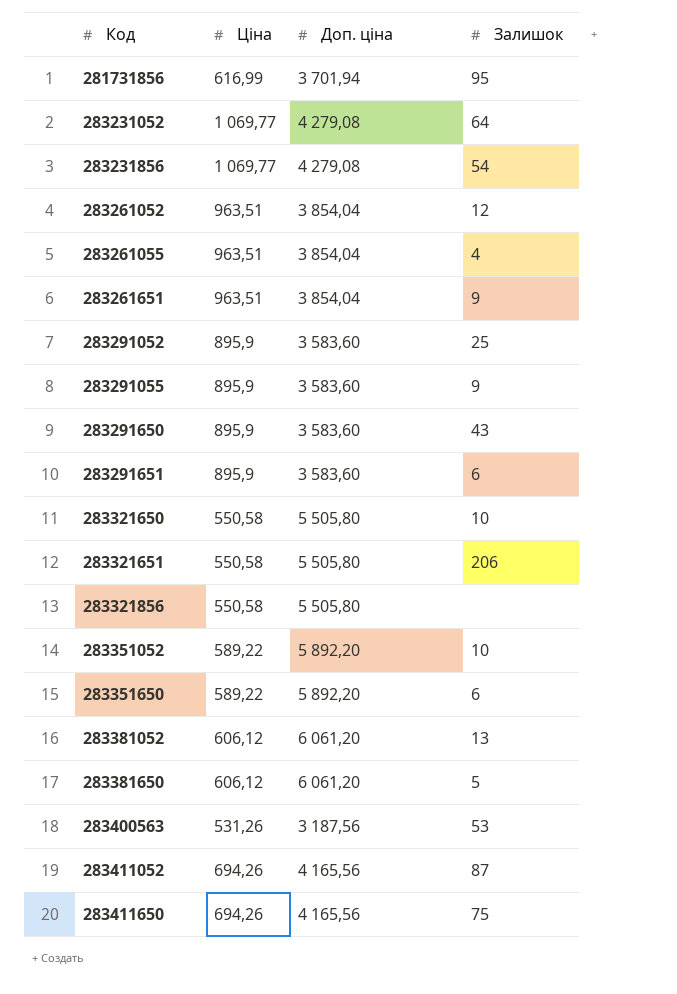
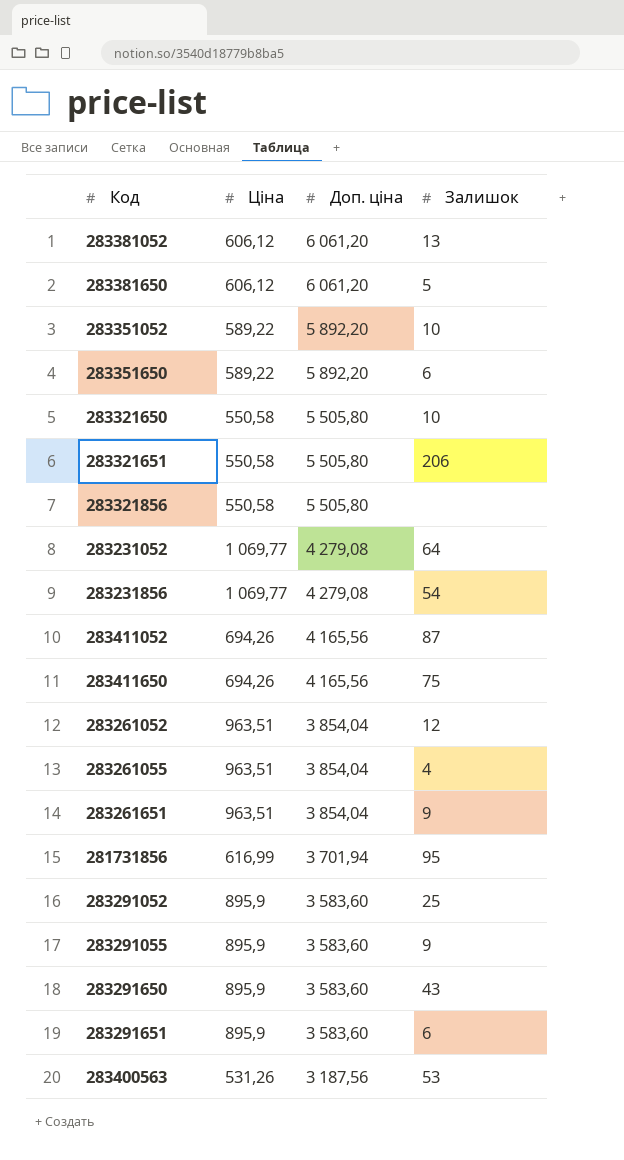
row order: Код ascending -> Доп. ціна descending

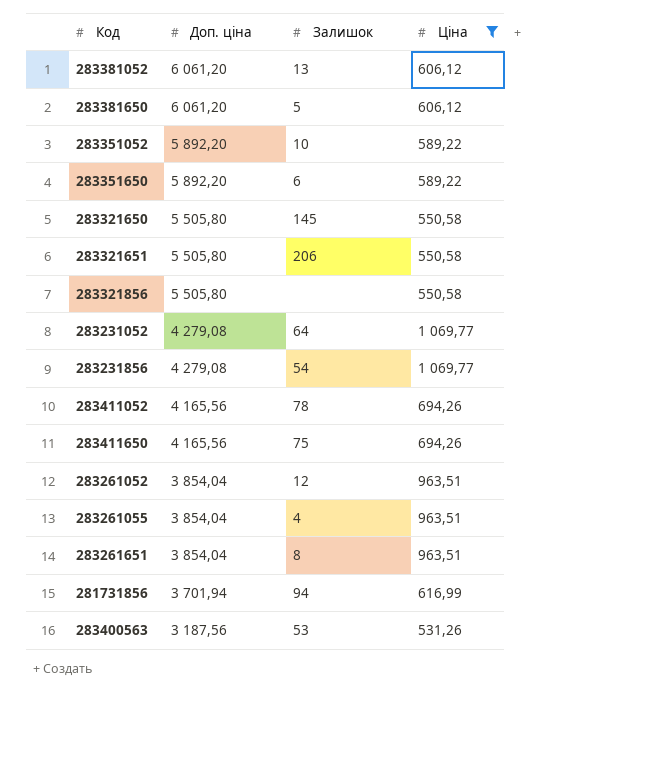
filter: none -> Ціна != 895,9
column Ціна | position: 2 -> 4
283321650 | Залишок: 10 -> 145
283411052 | Залишок: 87 -> 78
283261651 | Залишок: 9 -> 8
281731856 | Залишок: 95 -> 94

